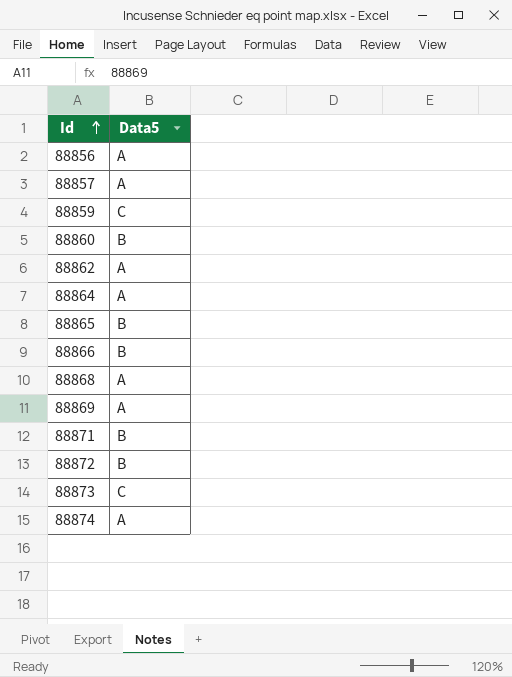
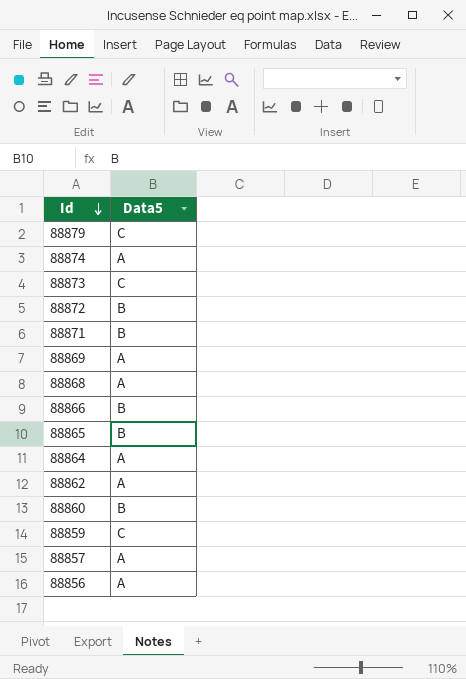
row order: Id ascending -> Id descending
row 88879: none -> C

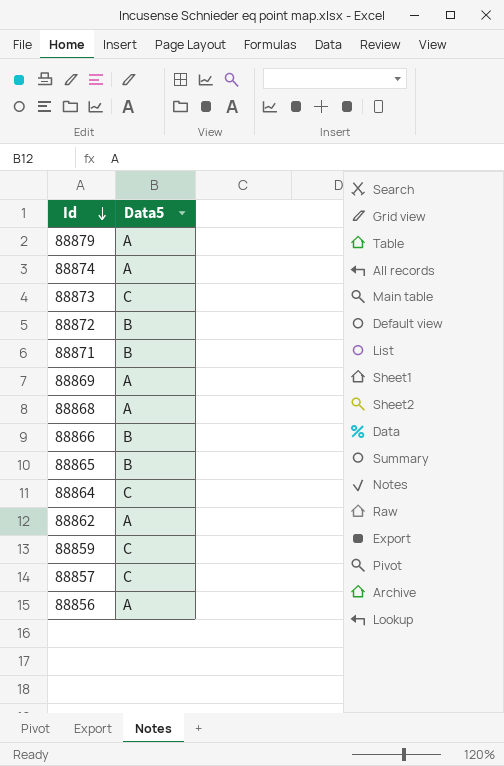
row 88860: B -> none
88879 | Data5: C -> A
88864 | Data5: A -> C
88857 | Data5: A -> C

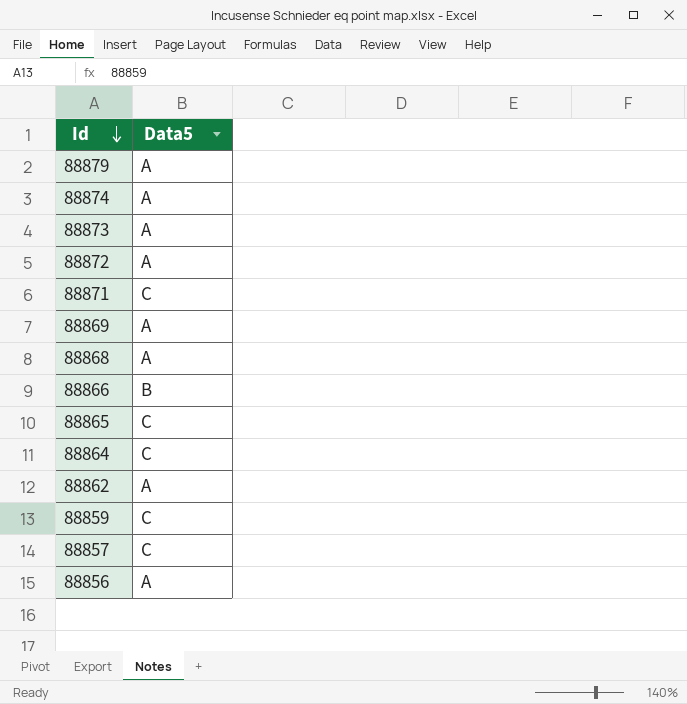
88873 | Data5: C -> A
88872 | Data5: B -> A
88871 | Data5: B -> C
88865 | Data5: B -> C

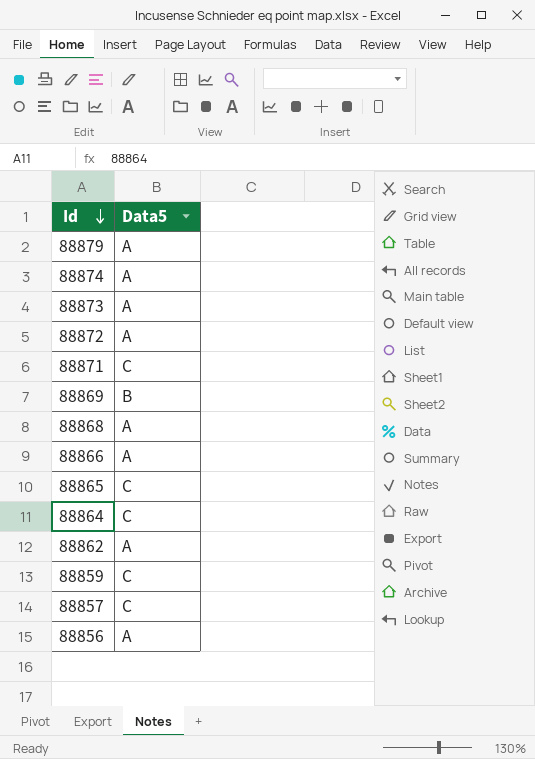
88869 | Data5: A -> B
88866 | Data5: B -> A

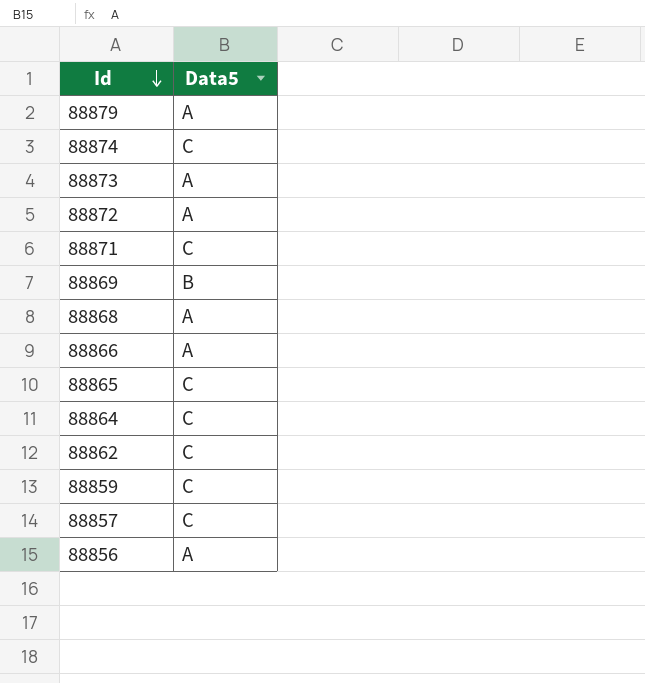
88874 | Data5: A -> C
88862 | Data5: A -> C

